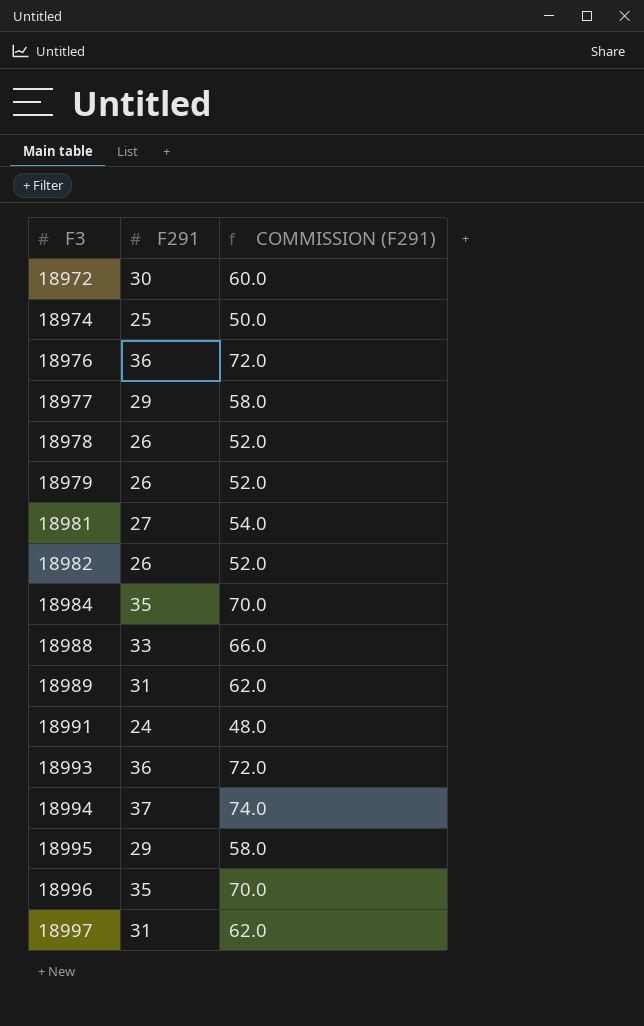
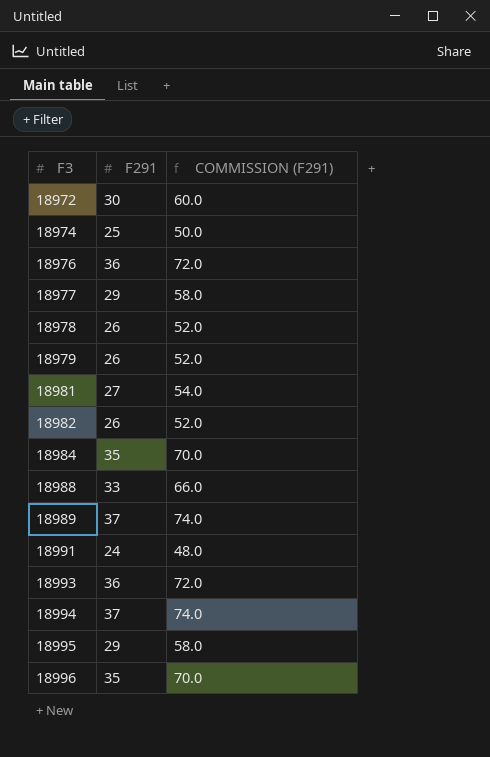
row 18997: 31 | 62.0 -> none
18989 | F291: 31 -> 37
18989 | COMMISSION (F291): 62.0 -> 74.0

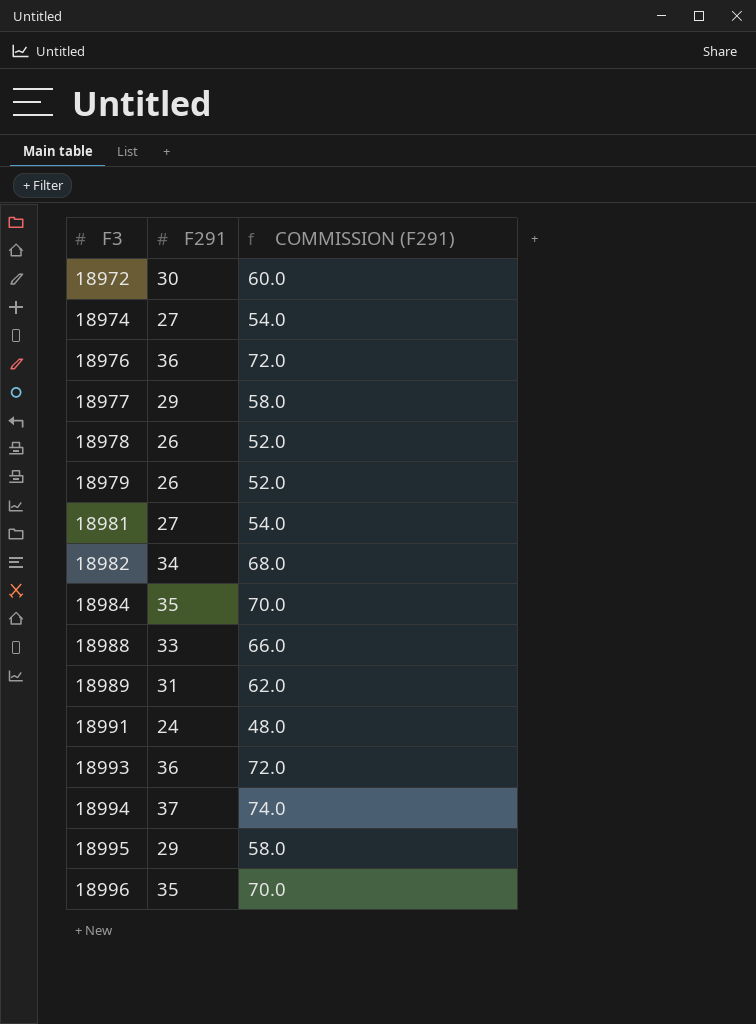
18974 | F291: 25 -> 27
18974 | COMMISSION (F291): 50.0 -> 54.0
18982 | F291: 26 -> 34
18982 | COMMISSION (F291): 52.0 -> 68.0
18989 | F291: 37 -> 31
18989 | COMMISSION (F291): 74.0 -> 62.0

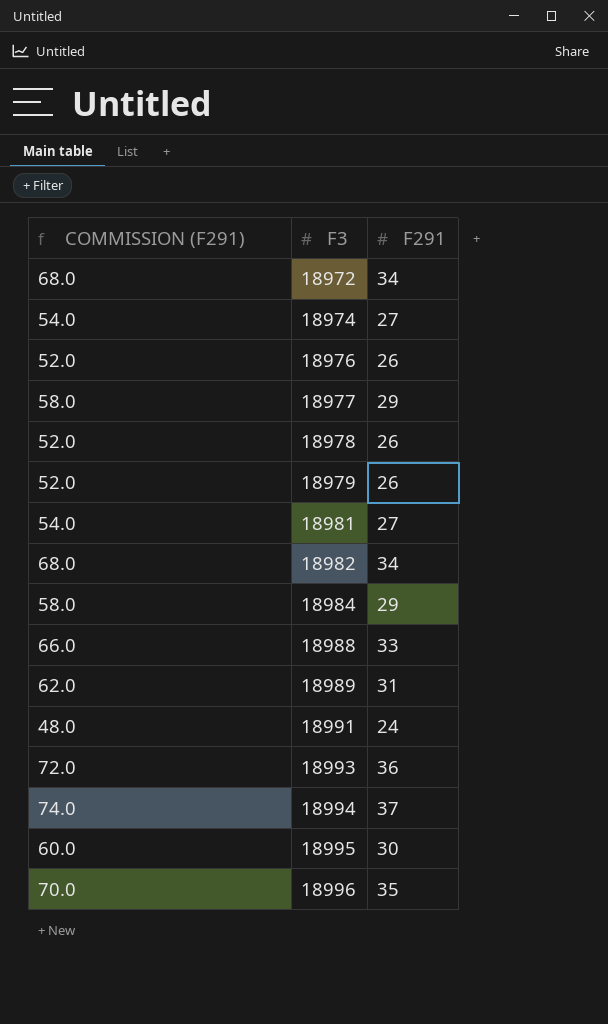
column COMMISSION (F291) | position: 3 -> 1
18972 | COMMISSION (F291): 60.0 -> 68.0
18972 | F291: 30 -> 34
18976 | COMMISSION (F291): 72.0 -> 52.0
18976 | F291: 36 -> 26
18984 | COMMISSION (F291): 70.0 -> 58.0
18984 | F291: 35 -> 29
18995 | COMMISSION (F291): 58.0 -> 60.0
18995 | F291: 29 -> 30

